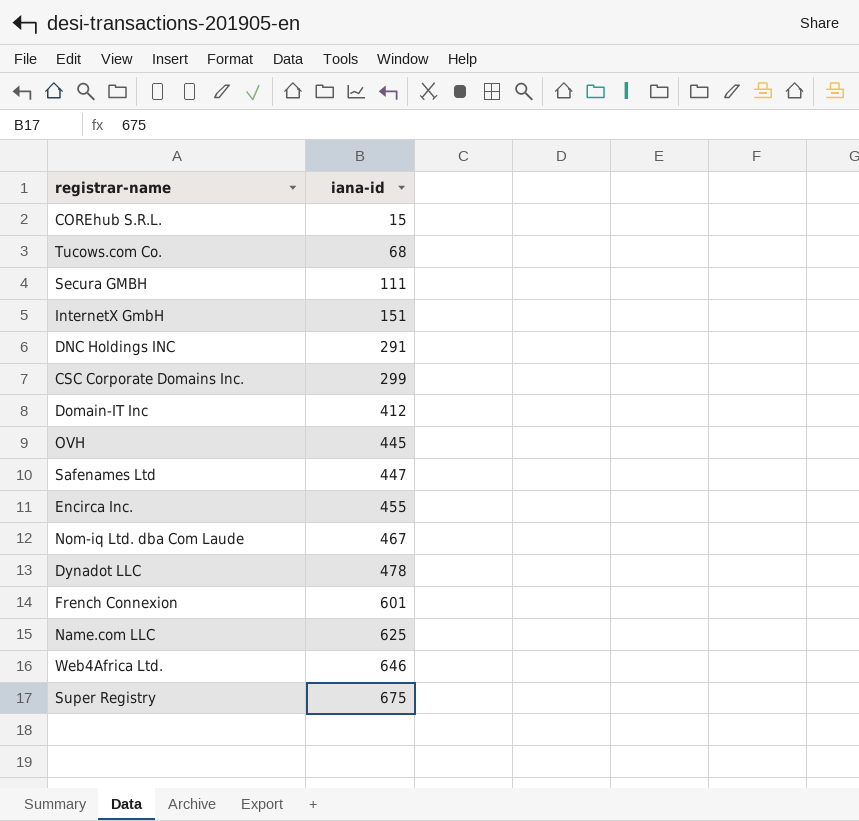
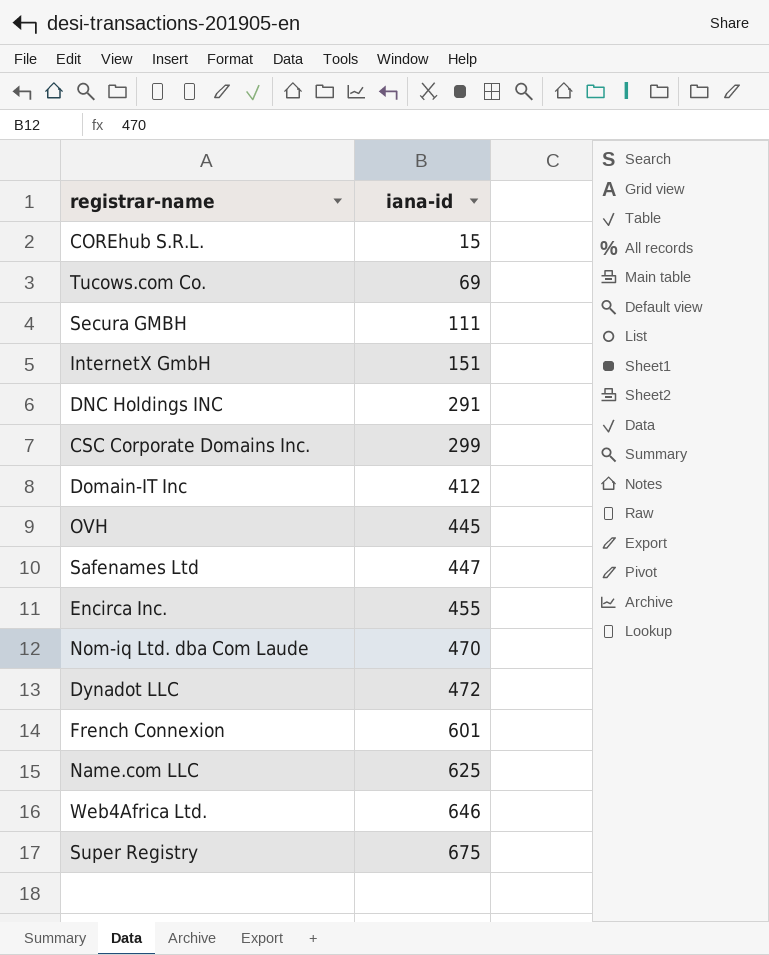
Tucows.com Co. | iana-id: 68 -> 69
Nom-iq Ltd. dba Com Laude | iana-id: 467 -> 470
Dynadot LLC | iana-id: 478 -> 472

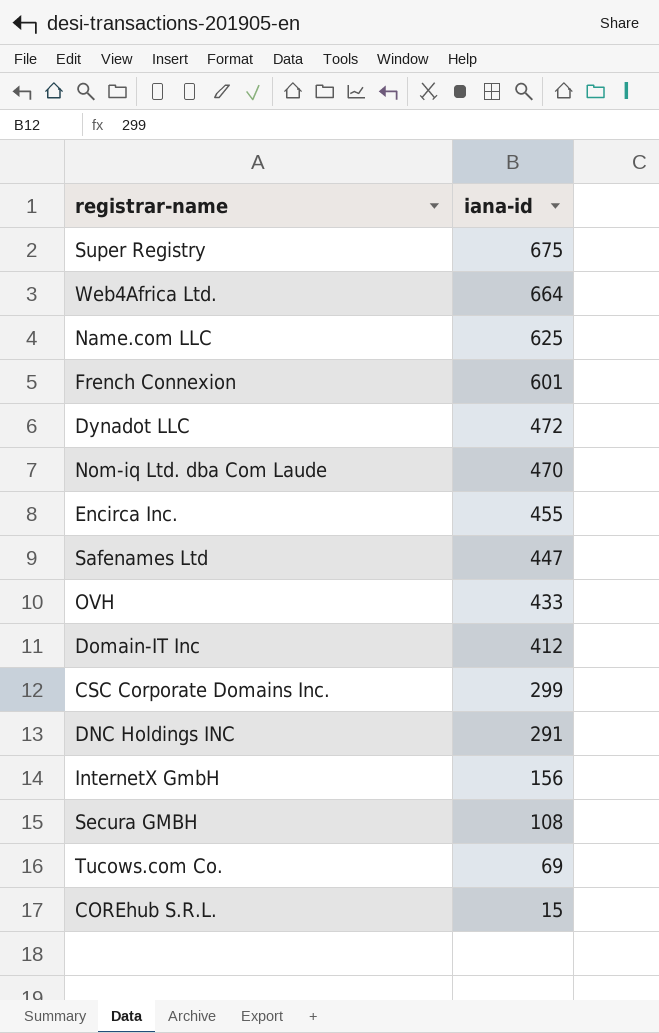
row order: iana-id ascending -> iana-id descending
Web4Africa Ltd. | iana-id: 646 -> 664
OVH | iana-id: 445 -> 433
InternetX GmbH | iana-id: 151 -> 156
Secura GMBH | iana-id: 111 -> 108

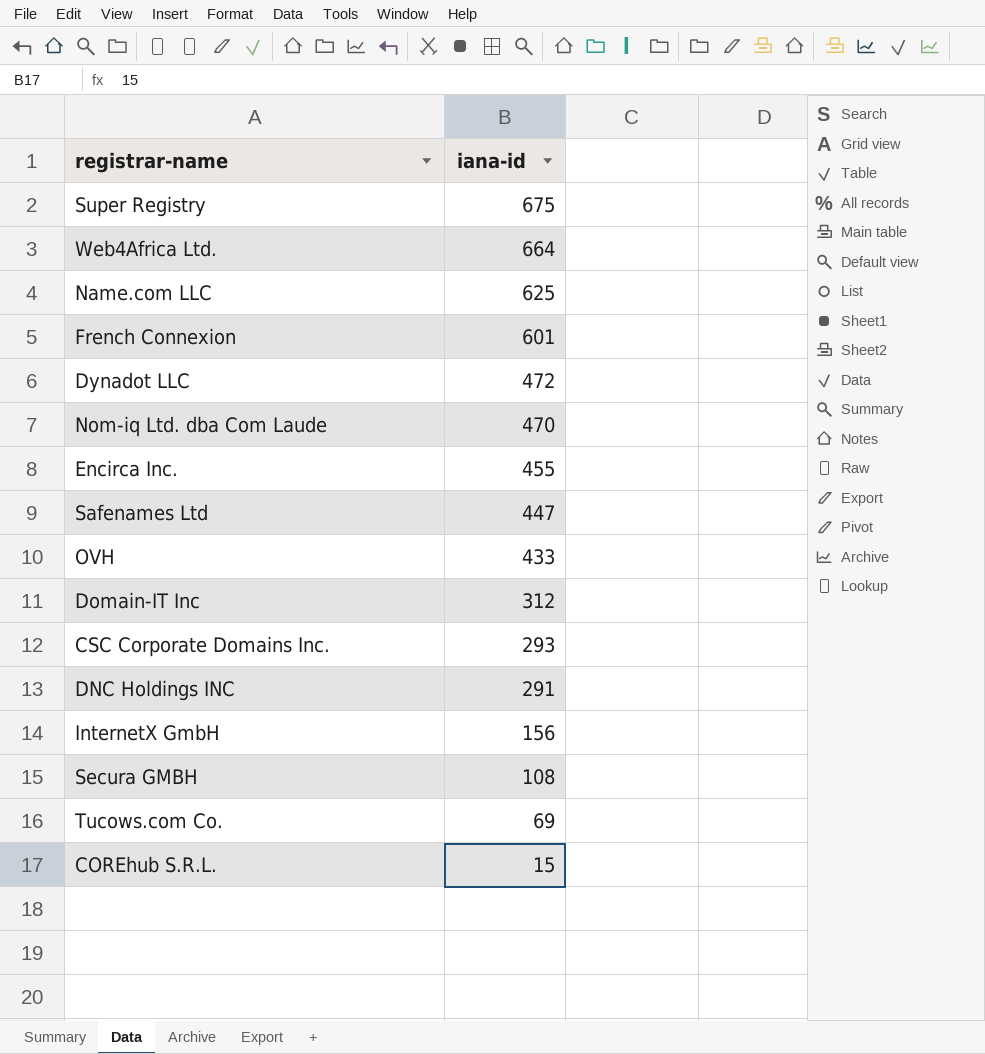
Domain-IT Inc | iana-id: 412 -> 312
CSC Corporate Domains Inc. | iana-id: 299 -> 293

